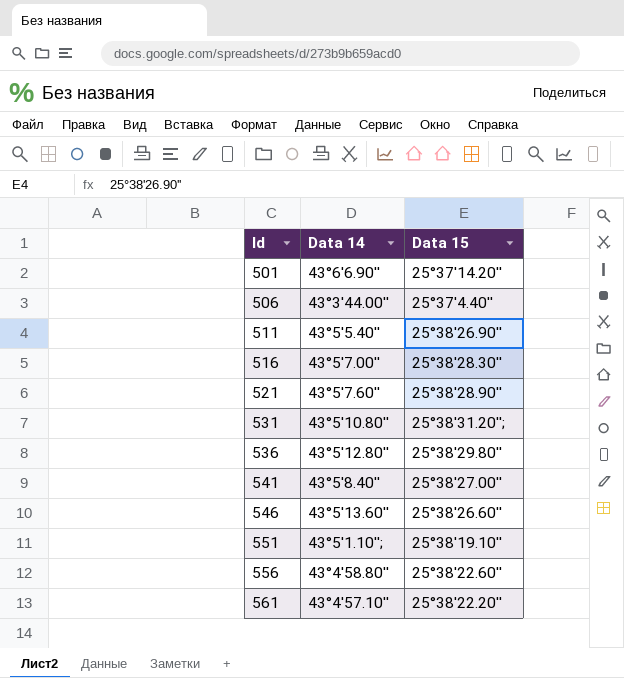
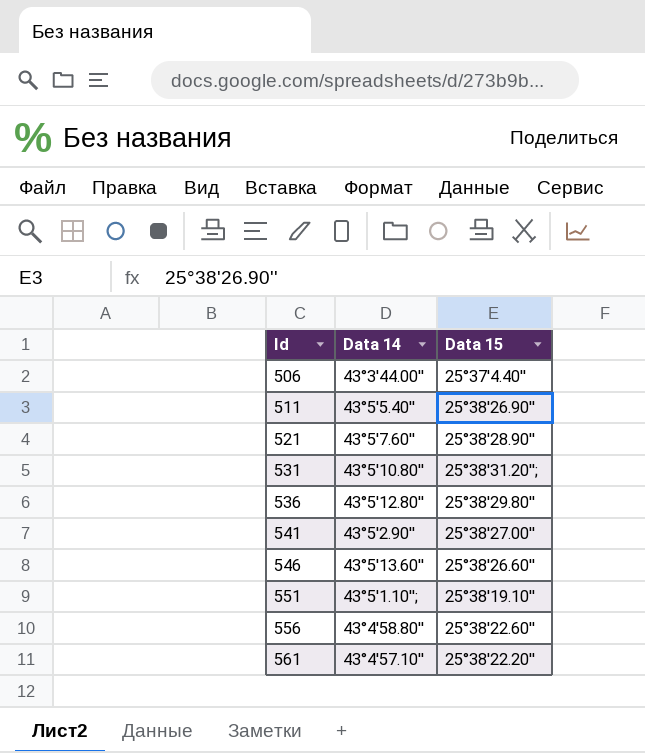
row 501: 43°6'6.90'' | 25°37'14.20'' -> none
row 516: 43°5'7.00'' | 25°38'28.30'' -> none
541 | Data 14: 43°5'8.40'' -> 43°5'2.90''

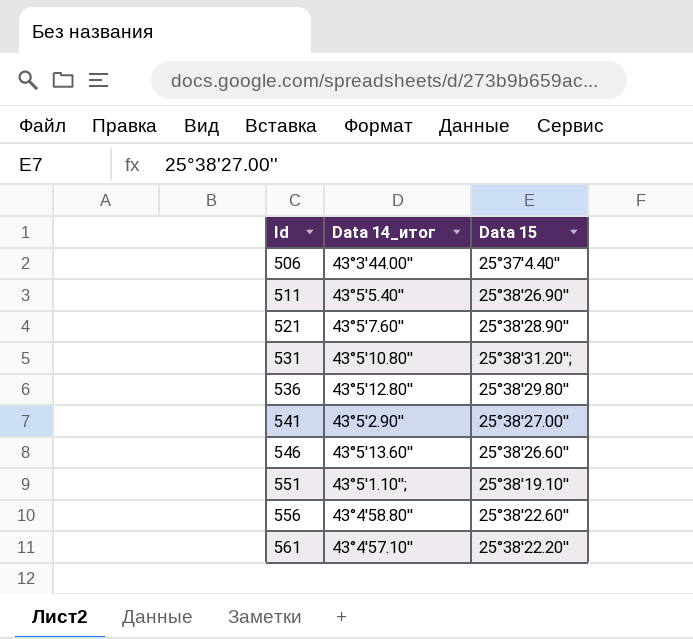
column name: Data 14 -> Data 14_итог

